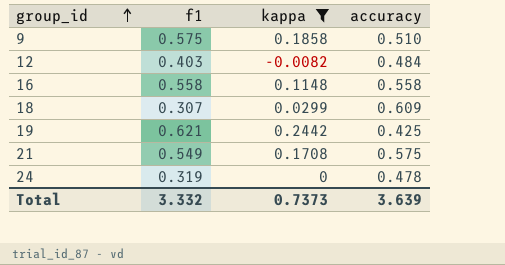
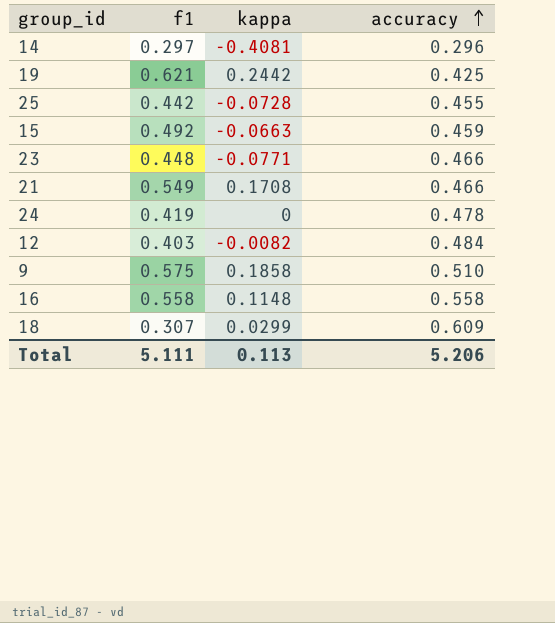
filter: kappa >= -0.0082 -> none
row order: group_id ascending -> accuracy ascending
21 | accuracy: 0.575 -> 0.466
24 | f1: 0.319 -> 0.419
Total | f1: 3.332 -> 5.111
Total | kappa: 0.7373 -> 0.113
Total | accuracy: 3.639 -> 5.206

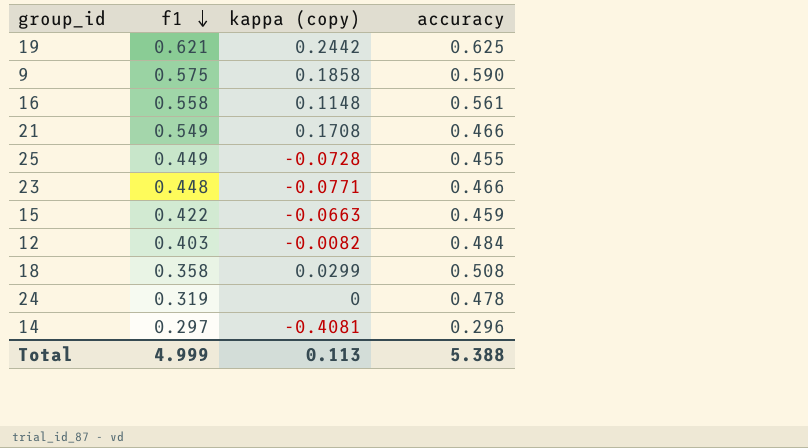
row order: accuracy ascending -> f1 descending
column name: kappa -> kappa (copy)
19 | accuracy: 0.425 -> 0.625
9 | accuracy: 0.510 -> 0.590
16 | accuracy: 0.558 -> 0.561
25 | f1: 0.442 -> 0.449
15 | f1: 0.492 -> 0.422
18 | f1: 0.307 -> 0.358
18 | accuracy: 0.609 -> 0.508
24 | f1: 0.419 -> 0.319
Total | f1: 5.111 -> 4.999
Total | accuracy: 5.206 -> 5.388

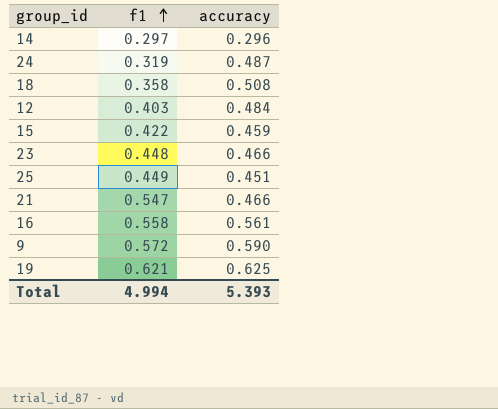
row order: f1 descending -> f1 ascending
column kappa (copy) | position: 3 -> none
24 | accuracy: 0.478 -> 0.487
25 | accuracy: 0.455 -> 0.451
21 | f1: 0.549 -> 0.547
9 | f1: 0.575 -> 0.572
Total | f1: 4.999 -> 4.994
Total | accuracy: 5.388 -> 5.393

